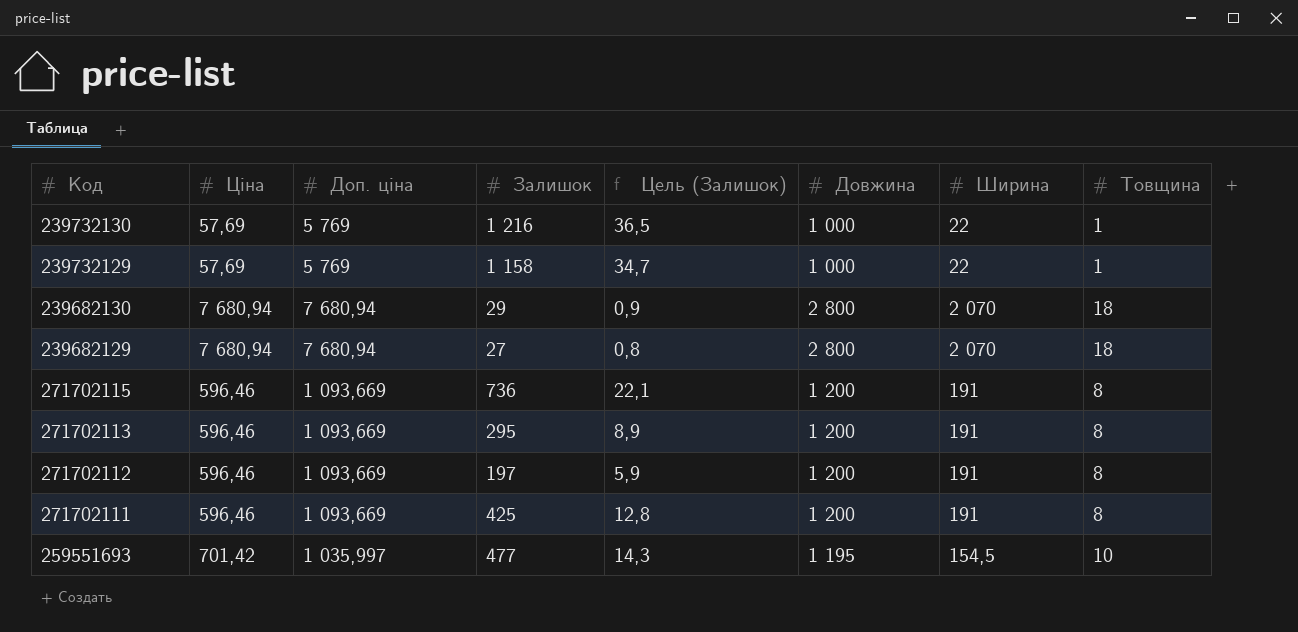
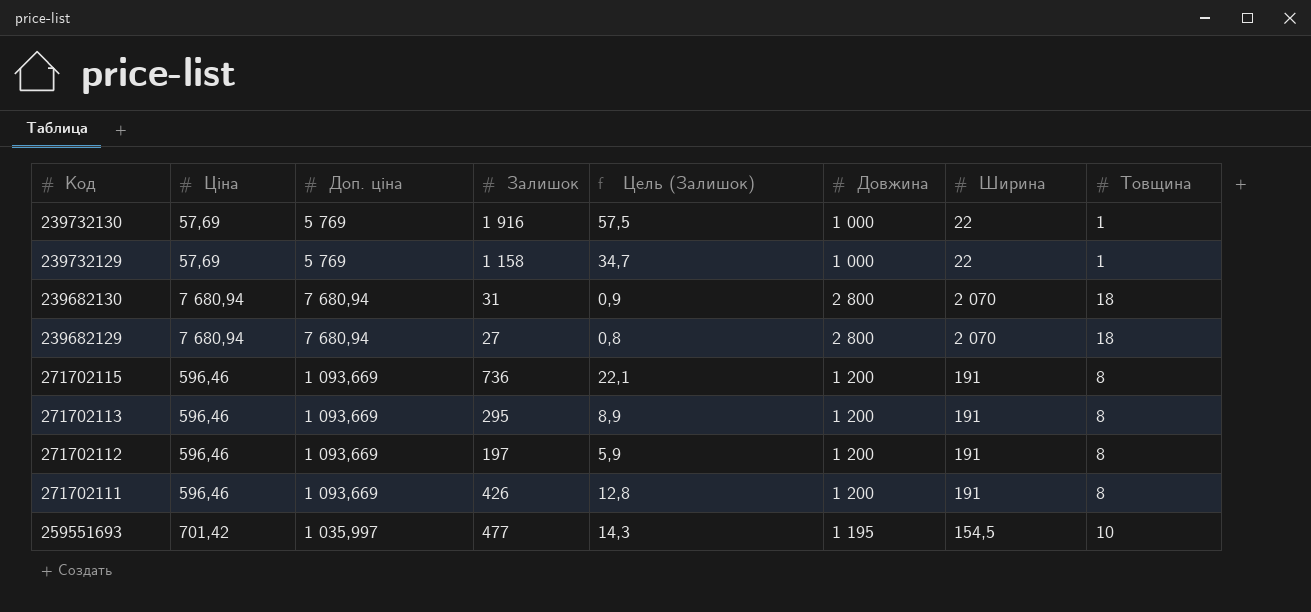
239732130 | Залишок: 1 216 -> 1 916
239732130 | Цель (Залишок): 36,5 -> 57,5
239682130 | Залишок: 29 -> 31
271702111 | Залишок: 425 -> 426

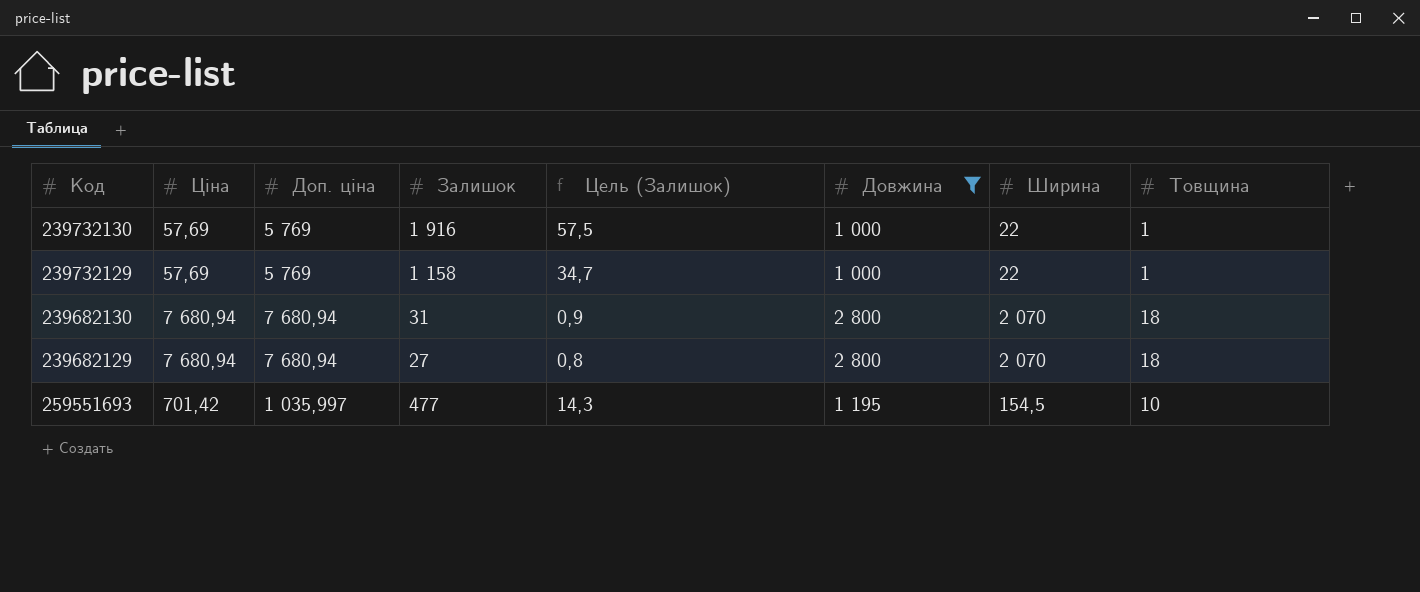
filter: none -> Довжина != 1 200

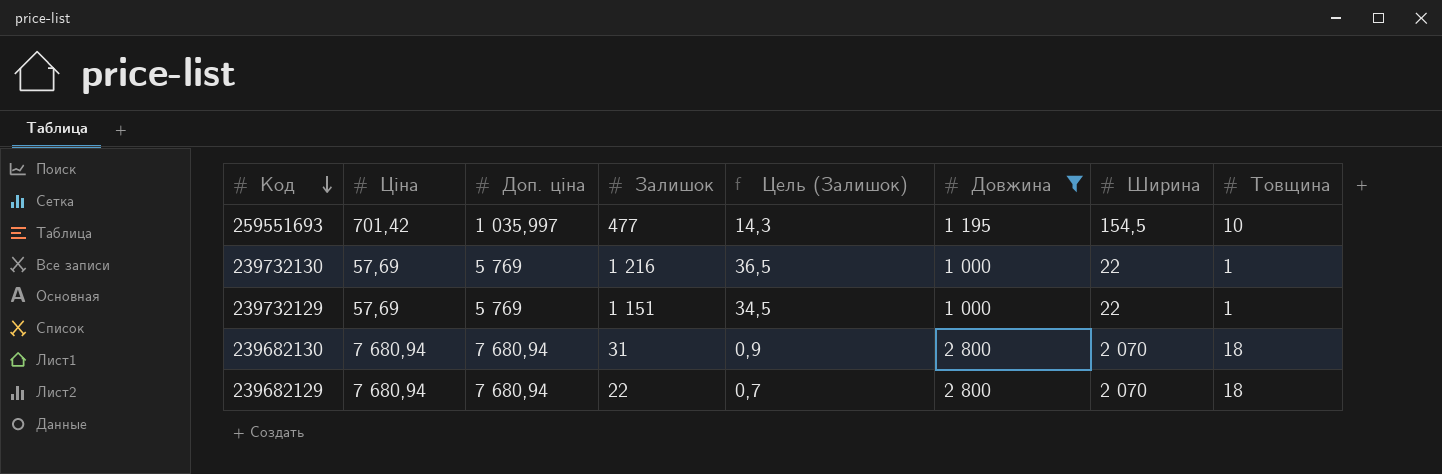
row order: none -> Код descending
239732130 | Залишок: 1 916 -> 1 216
239732130 | Цель (Залишок): 57,5 -> 36,5
239732129 | Залишок: 1 158 -> 1 151
239732129 | Цель (Залишок): 34,7 -> 34,5
239682129 | Залишок: 27 -> 22
239682129 | Цель (Залишок): 0,8 -> 0,7

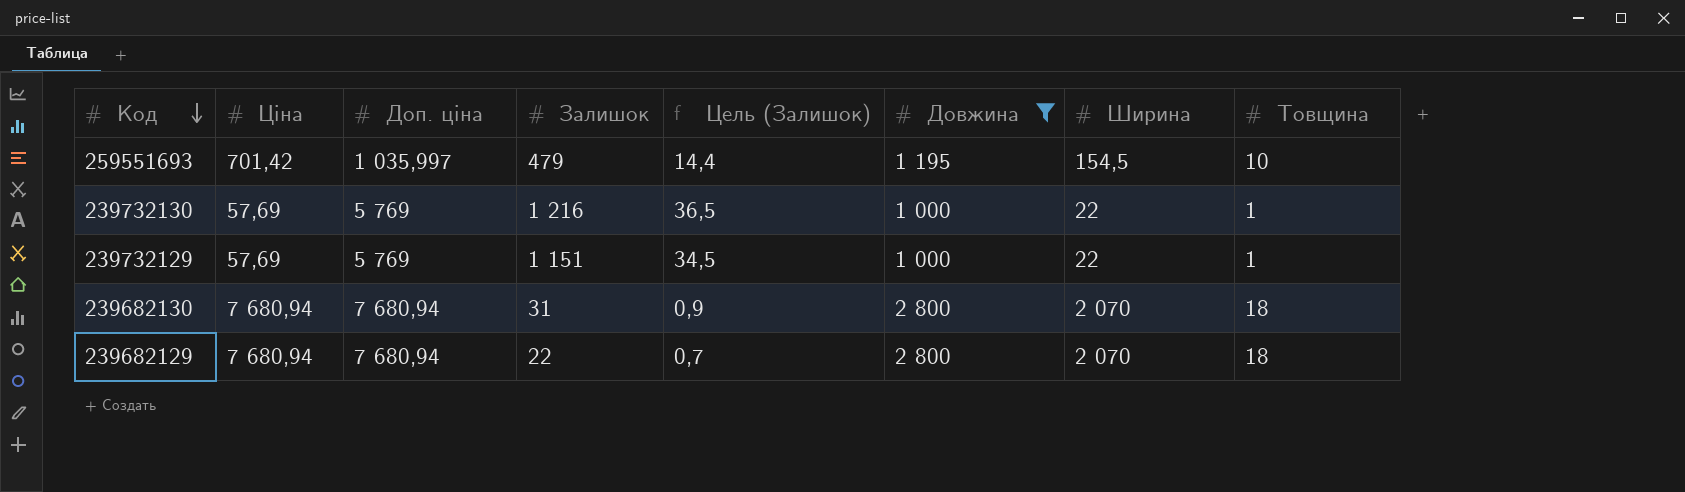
259551693 | Залишок: 477 -> 479
259551693 | Цель (Залишок): 14,3 -> 14,4

